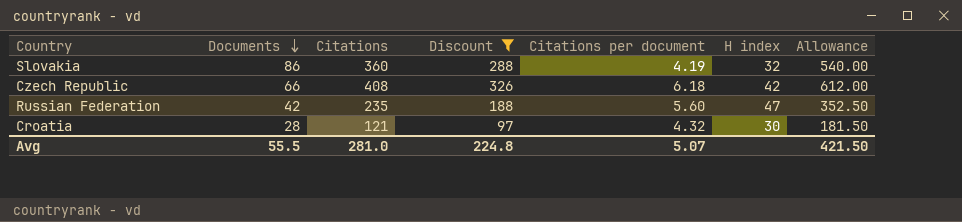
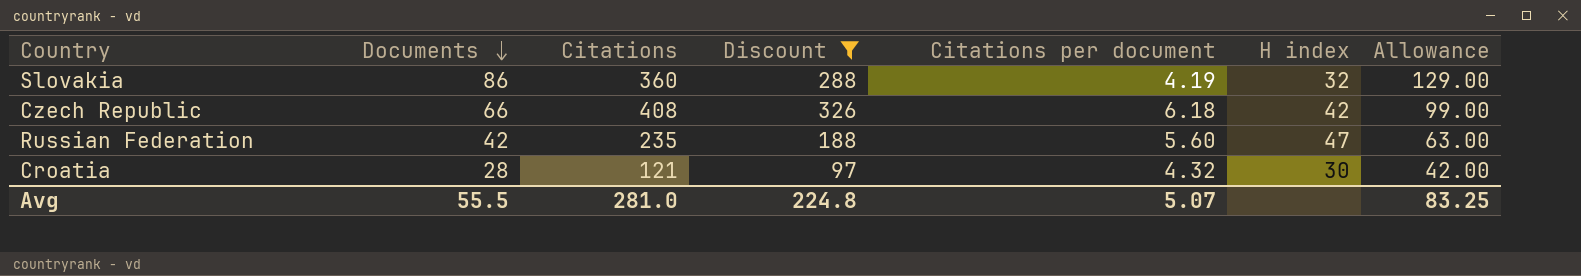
column Allowance | formula: [Citations] * 1.5 -> [Documents] * 1.5
Avg | Allowance: 421.50 -> 83.25

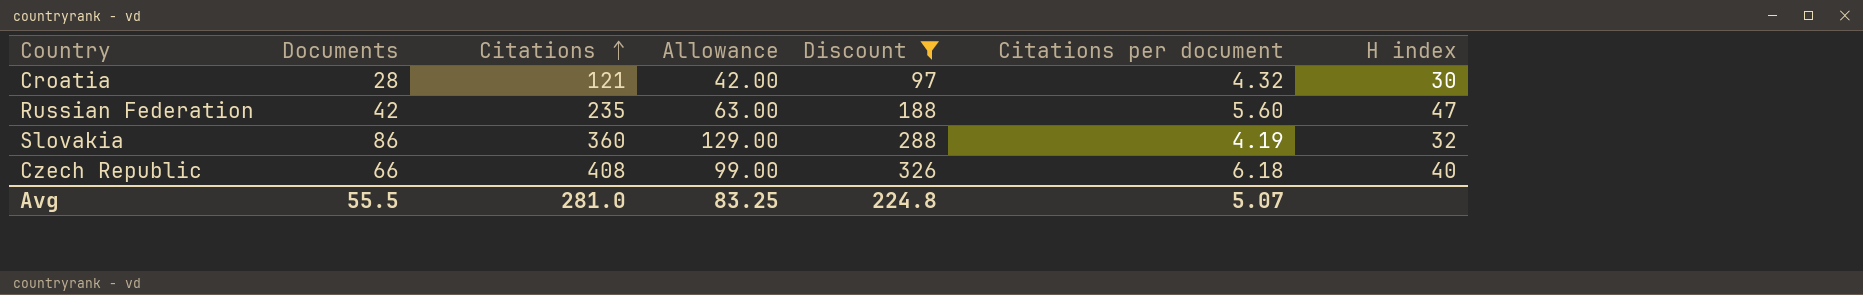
row order: Documents descending -> Citations ascending
column Allowance | position: 7 -> 4
Czech Republic | H index: 42 -> 40

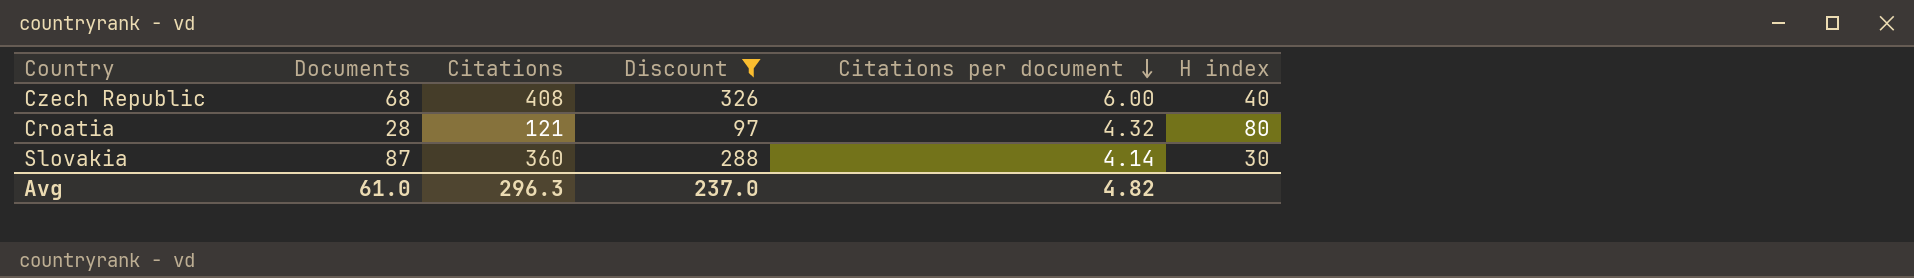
row order: Citations ascending -> Citations per document descending
column Allowance | formula: [Documents] * 1.5 -> none
row Russian Federation: 42 | 235 | 63.00 | 188 | 5.60 | 47 -> none
Czech Republic | Documents: 66 -> 68
Czech Republic | Citations per document: 6.18 -> 6.00
Croatia | H index: 30 -> 80
Slovakia | Documents: 86 -> 87
Slovakia | Citations per document: 4.19 -> 4.14
Slovakia | H index: 32 -> 30
Avg | Documents: 55.5 -> 61.0
Avg | Citations: 281.0 -> 296.3
Avg | Discount: 224.8 -> 237.0
Avg | Citations per document: 5.07 -> 4.82

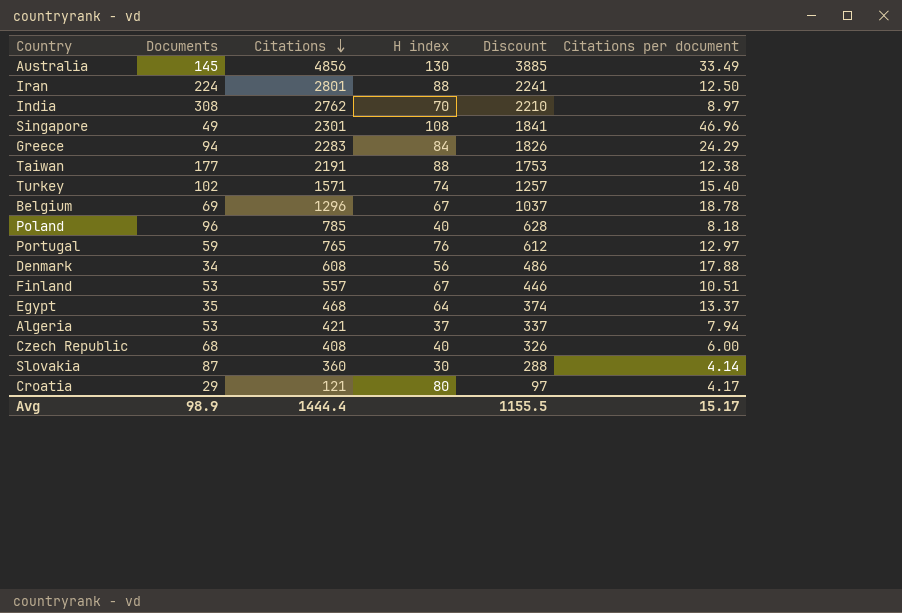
filter: Discount <= 326 -> none
row order: Citations per document descending -> Citations descending
column H index | position: 6 -> 4
Croatia | Documents: 28 -> 29
Croatia | Citations per document: 4.32 -> 4.17
Avg | Documents: 61.0 -> 98.9
Avg | Citations: 296.3 -> 1444.4
Avg | Discount: 237.0 -> 1155.5
Avg | Citations per document: 4.82 -> 15.17

